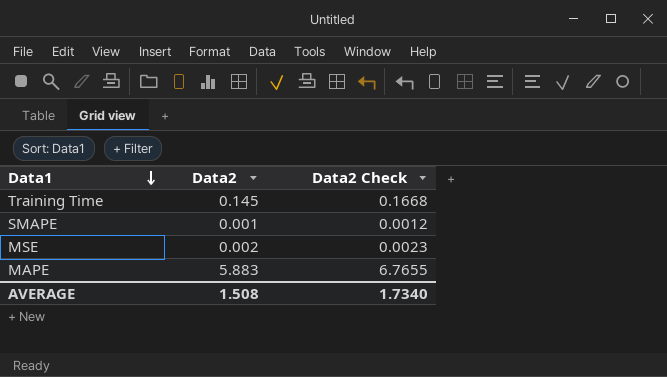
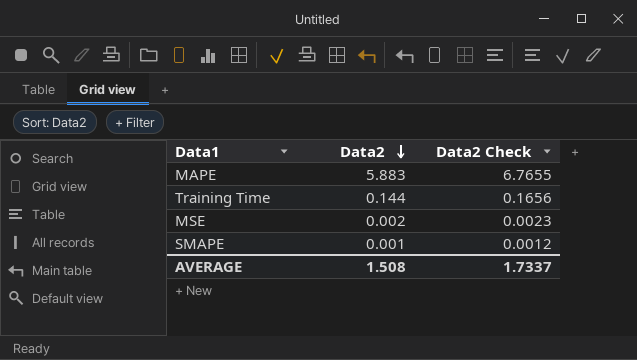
row order: Data1 descending -> Data2 descending
Training Time | Data2: 0.145 -> 0.144
Training Time | Data2 Check: 0.1668 -> 0.1656
AVERAGE | Data2 Check: 1.7340 -> 1.7337

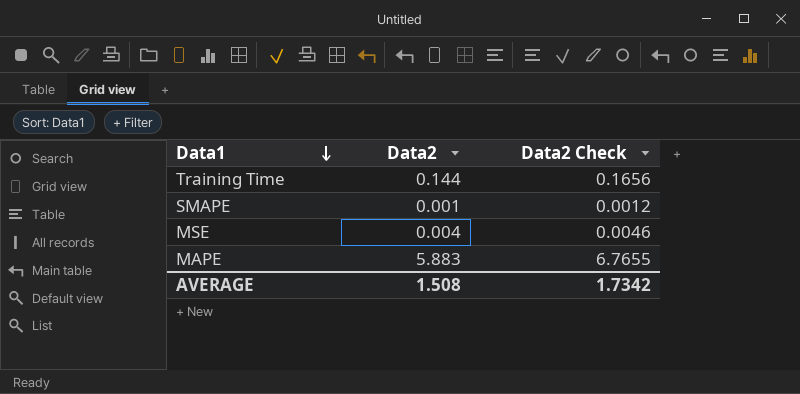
row order: Data2 descending -> Data1 descending
MSE | Data2: 0.002 -> 0.004
MSE | Data2 Check: 0.0023 -> 0.0046
AVERAGE | Data2 Check: 1.7337 -> 1.7342

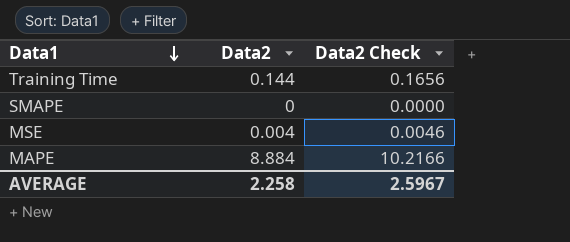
SMAPE | Data2: 0.001 -> 0
SMAPE | Data2 Check: 0.0012 -> 0.0000
MAPE | Data2: 5.883 -> 8.884
MAPE | Data2 Check: 6.7655 -> 10.2166
AVERAGE | Data2: 1.508 -> 2.258
AVERAGE | Data2 Check: 1.7342 -> 2.5967

